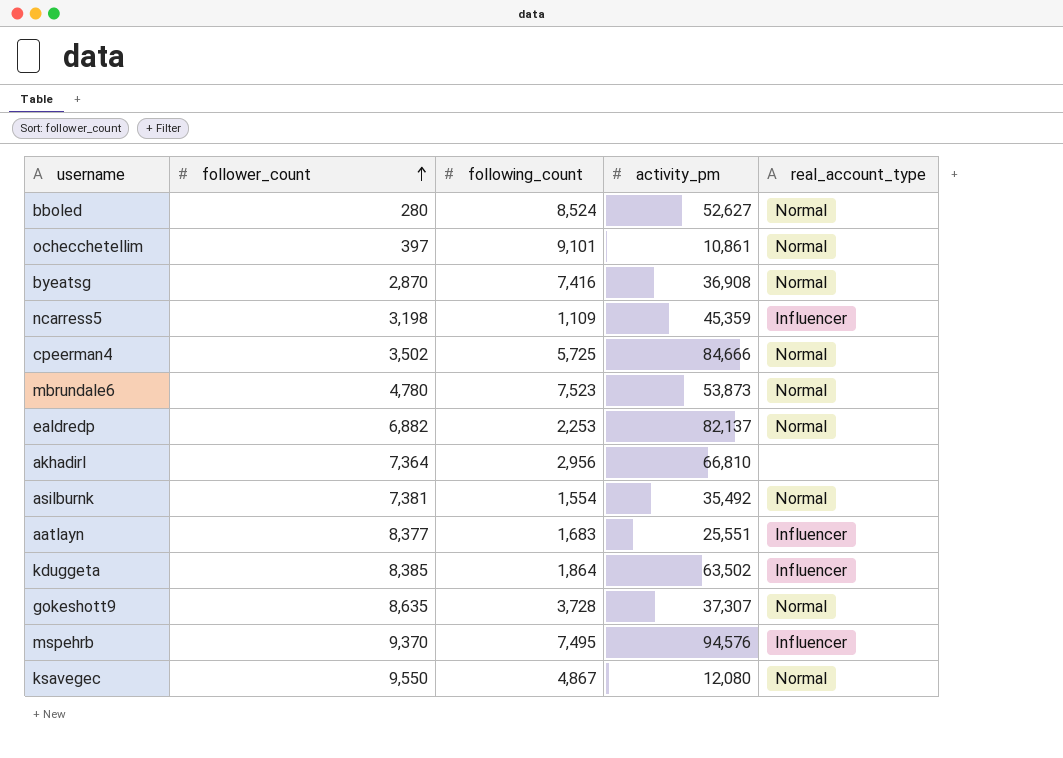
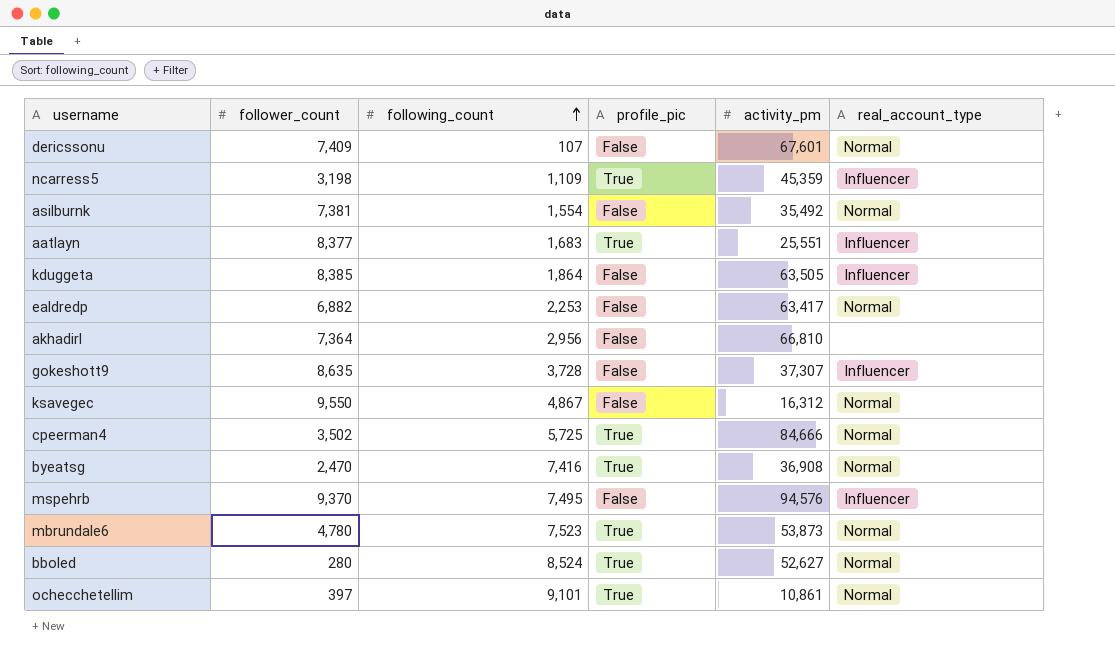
row order: follower_count ascending -> following_count ascending
column profile_pic | position: none -> 4
row dericssonu: none -> 7,409 | 107 | False | 67,601 | Normal
kduggeta | activity_pm: 63,502 -> 63,505
ealdredp | activity_pm: 82,137 -> 63,417
gokeshott9 | real_account_type: Normal -> Influencer
ksavegec | activity_pm: 12,080 -> 16,312
byeatsg | follower_count: 2,870 -> 2,470

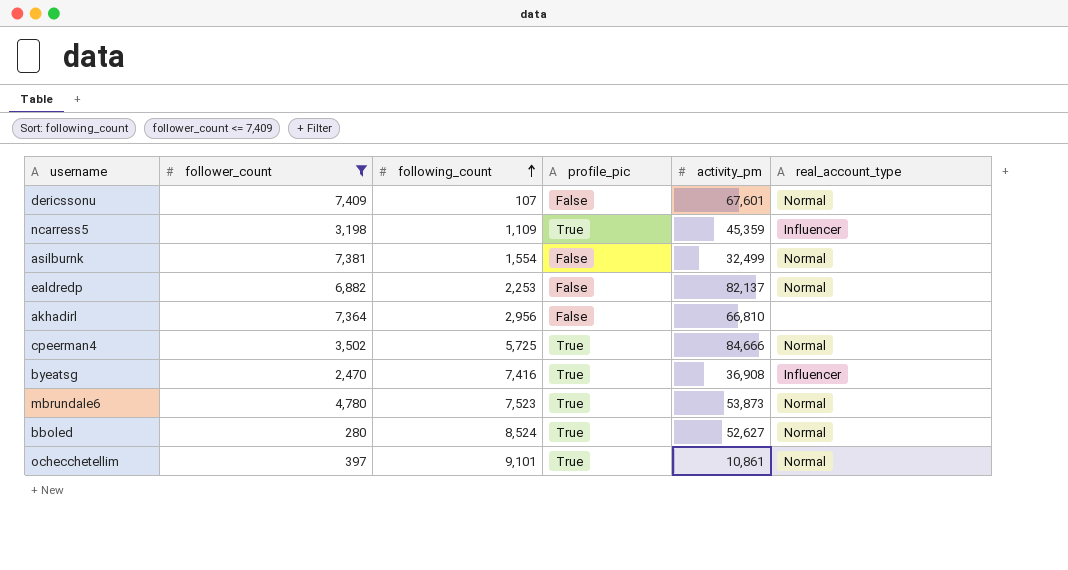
filter: none -> follower_count <= 7,409
asilburnk | activity_pm: 35,492 -> 32,499
ealdredp | activity_pm: 63,417 -> 82,137
byeatsg | real_account_type: Normal -> Influencer

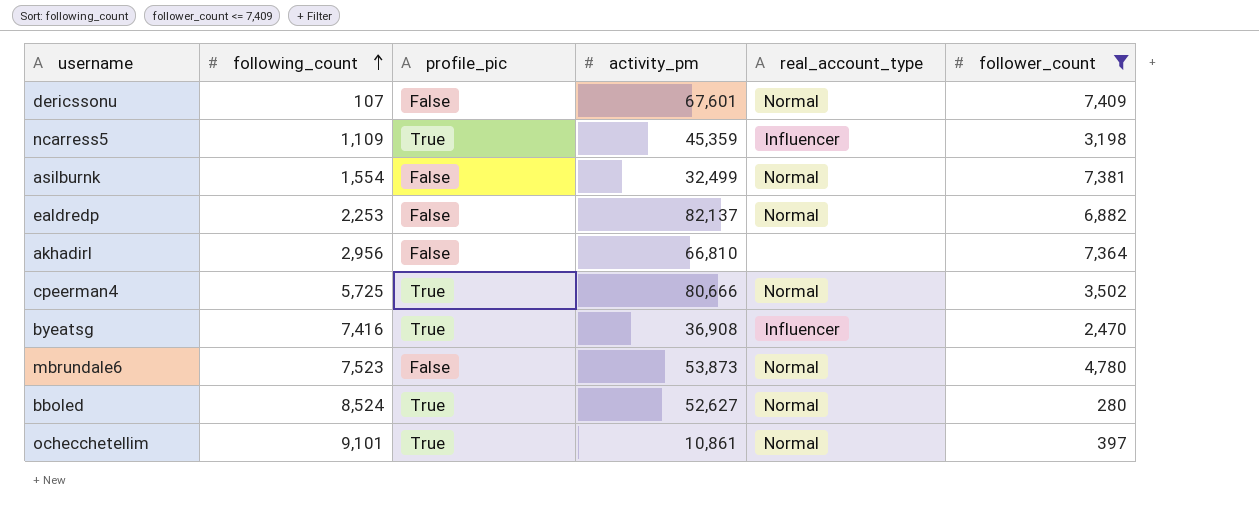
column follower_count | position: 2 -> 6
cpeerman4 | activity_pm: 84,666 -> 80,666
mbrundale6 | profile_pic: True -> False

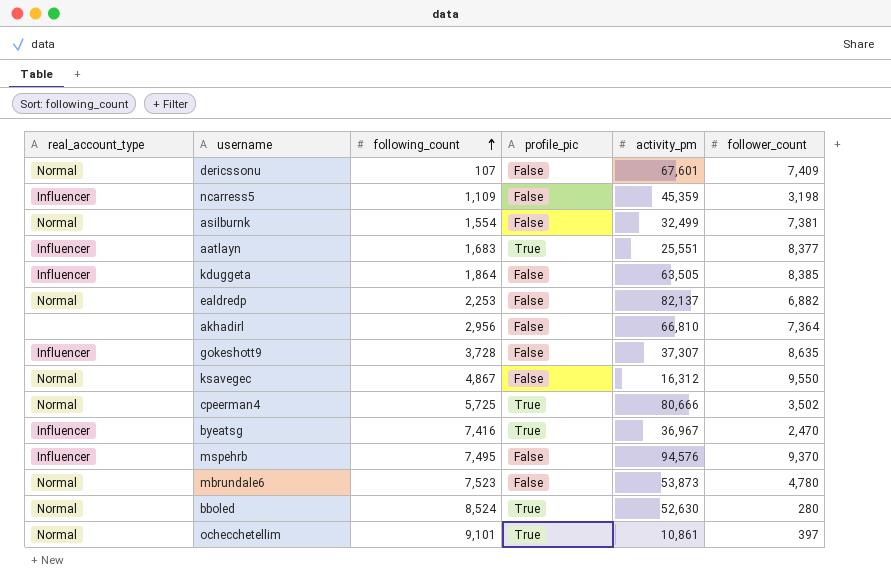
filter: follower_count <= 7,409 -> none
column real_account_type | position: 5 -> 1
ncarress5 | profile_pic: True -> False
byeatsg | activity_pm: 36,908 -> 36,967
bboled | activity_pm: 52,627 -> 52,630

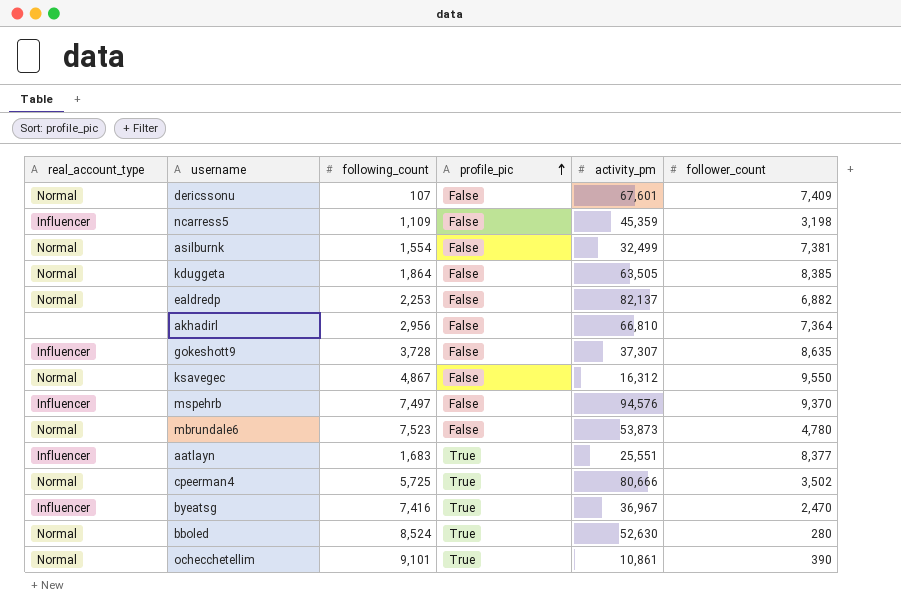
row order: following_count ascending -> profile_pic ascending
kduggeta | real_account_type: Influencer -> Normal
mspehrb | following_count: 7,495 -> 7,497
ochecchetellim | follower_count: 397 -> 390

